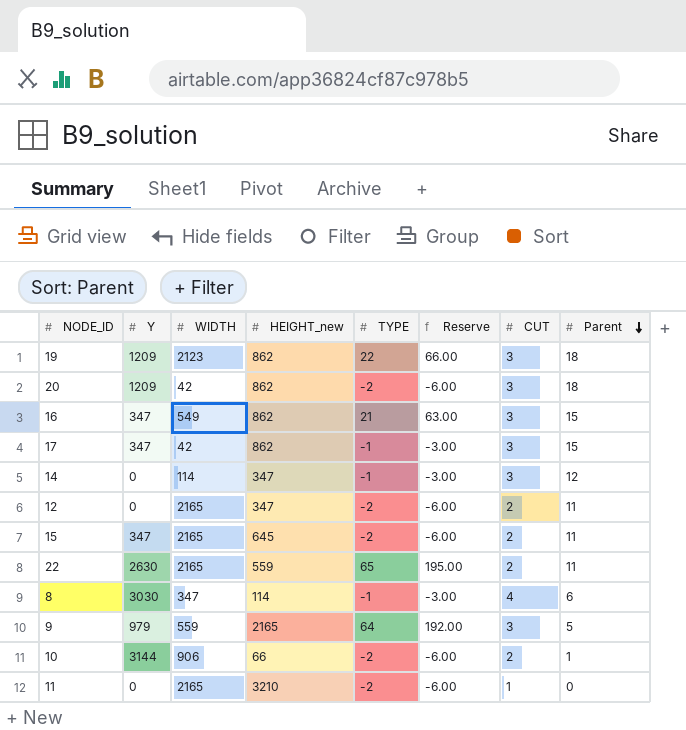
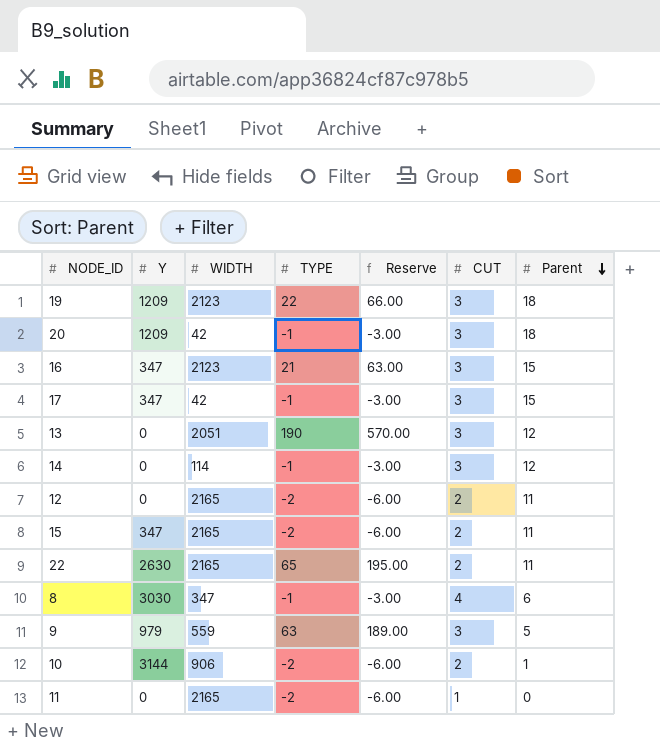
column HEIGHT_new | position: 4 -> none
20 | TYPE: -2 -> -1
20 | Reserve: -6.00 -> -3.00
16 | WIDTH: 549 -> 2123
row 13: none -> 0 | 2051 | 190 | 570.00 | 3 | 12
9 | TYPE: 64 -> 63
9 | Reserve: 192.00 -> 189.00

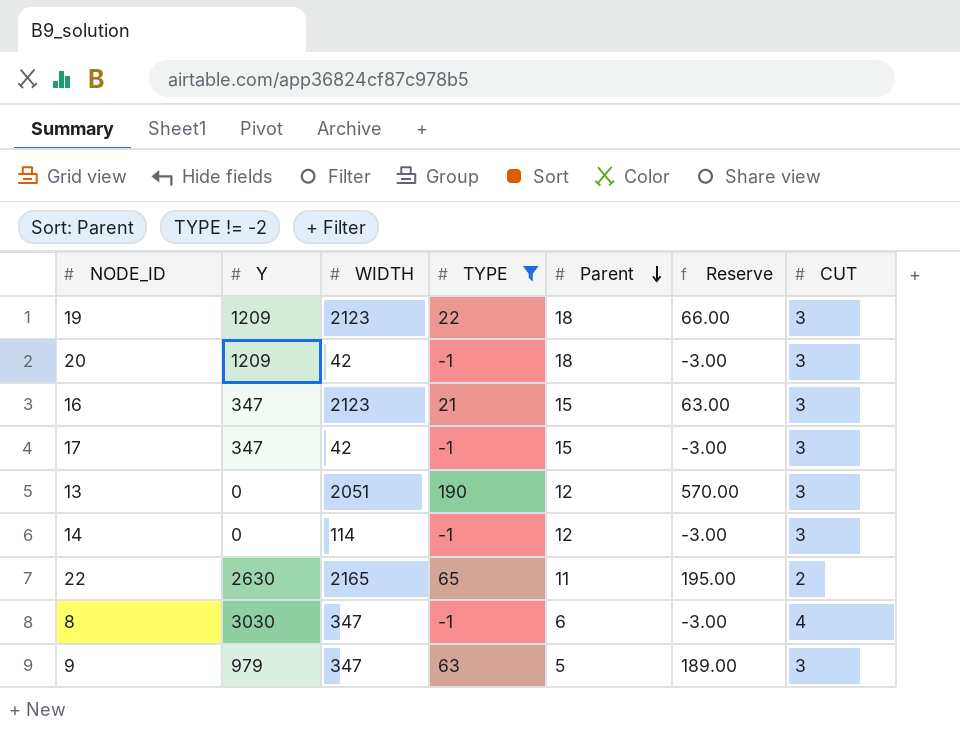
filter: none -> TYPE != -2
column Parent | position: 7 -> 5
9 | WIDTH: 559 -> 347

